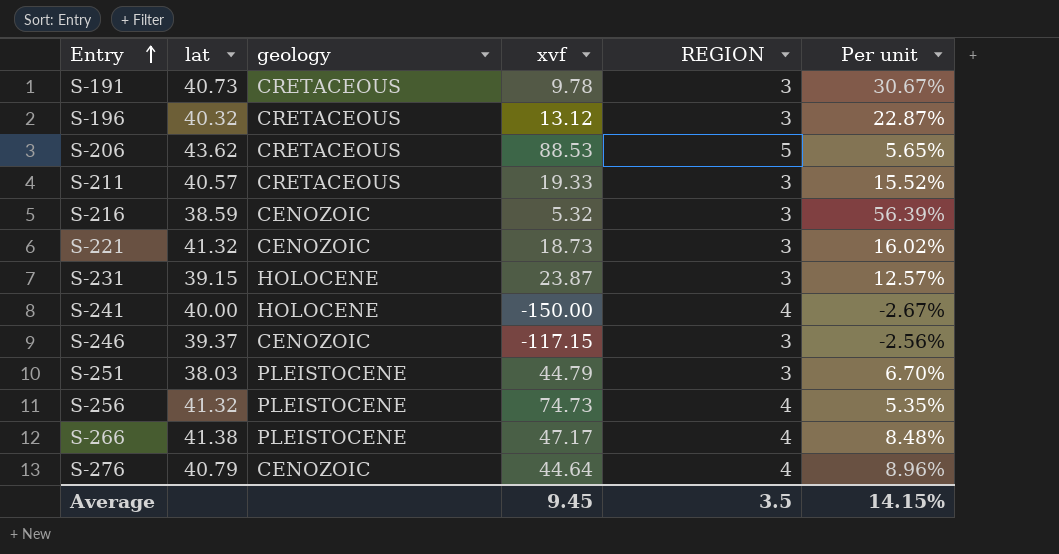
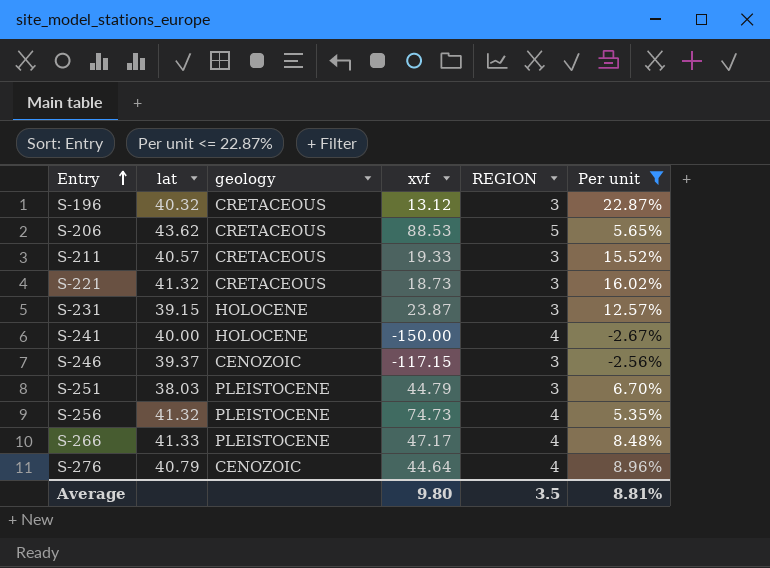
filter: none -> Per unit <= 22.87%
S-221 | geology: CENOZOIC -> CRETACEOUS
S-266 | lat: 41.38 -> 41.33
Average | xvf: 9.45 -> 9.80
Average | Per unit: 14.15% -> 8.81%

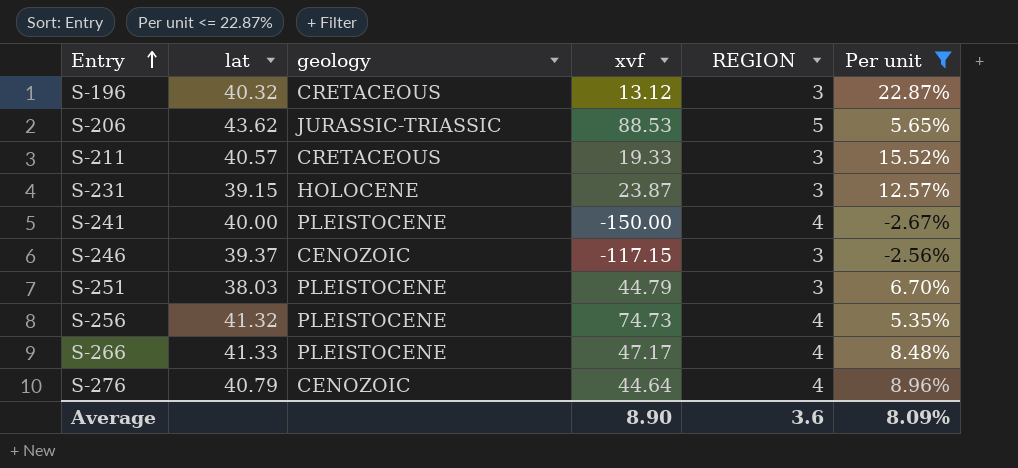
row S-221: 41.32 | CRETACEOUS | 18.73 | 3 | 16.02% -> none
S-206 | geology: CRETACEOUS -> JURASSIC-TRIASSIC
S-241 | geology: HOLOCENE -> PLEISTOCENE
Average | xvf: 9.80 -> 8.90
Average | REGION: 3.5 -> 3.6
Average | Per unit: 8.81% -> 8.09%

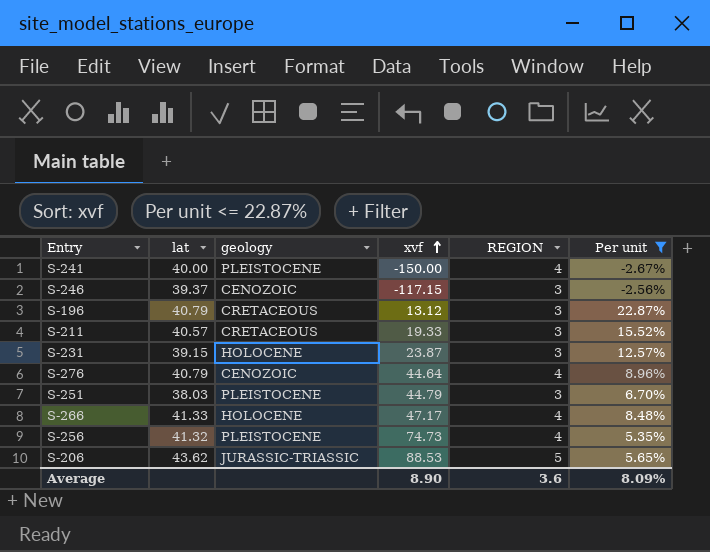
row order: Entry ascending -> xvf ascending
S-196 | lat: 40.32 -> 40.79
S-266 | geology: PLEISTOCENE -> HOLOCENE

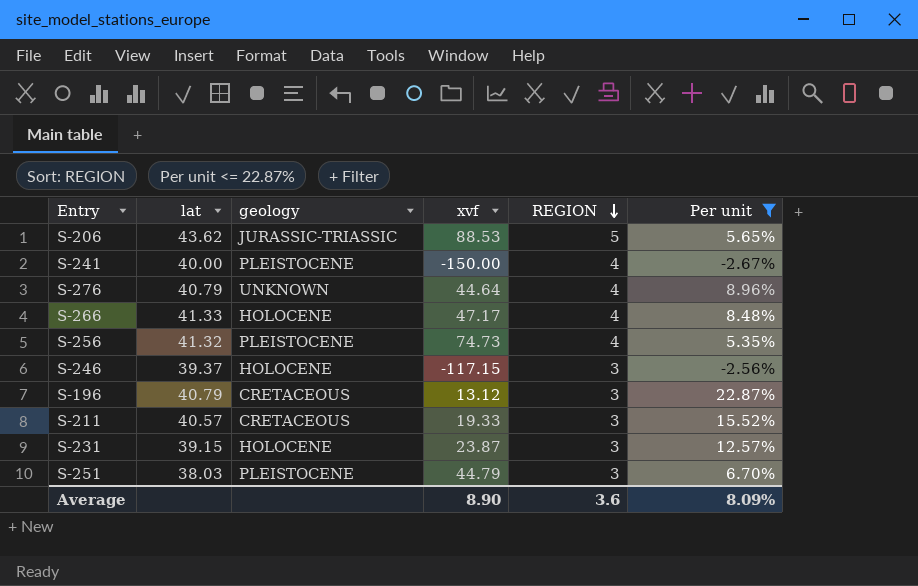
row order: xvf ascending -> REGION descending
S-276 | geology: CENOZOIC -> UNKNOWN
S-246 | geology: CENOZOIC -> HOLOCENE

